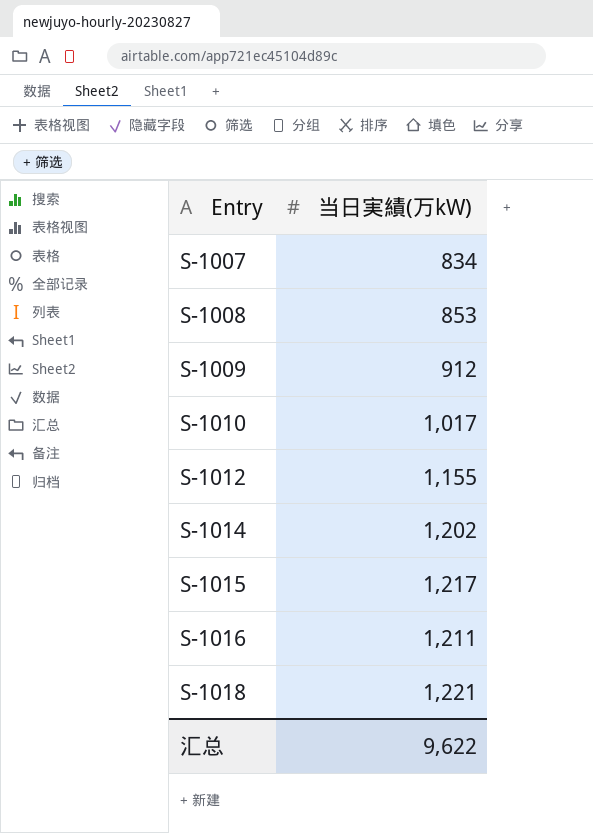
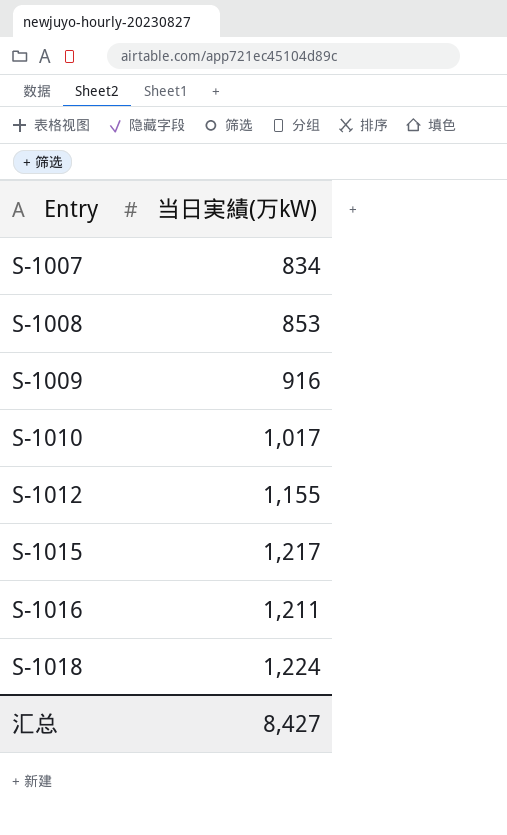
row S-1014: 1,202 -> none
S-1009 | 当日実績(万kW): 912 -> 916
S-1018 | 当日実績(万kW): 1,221 -> 1,224
汇总 | 当日実績(万kW): 9,622 -> 8,427

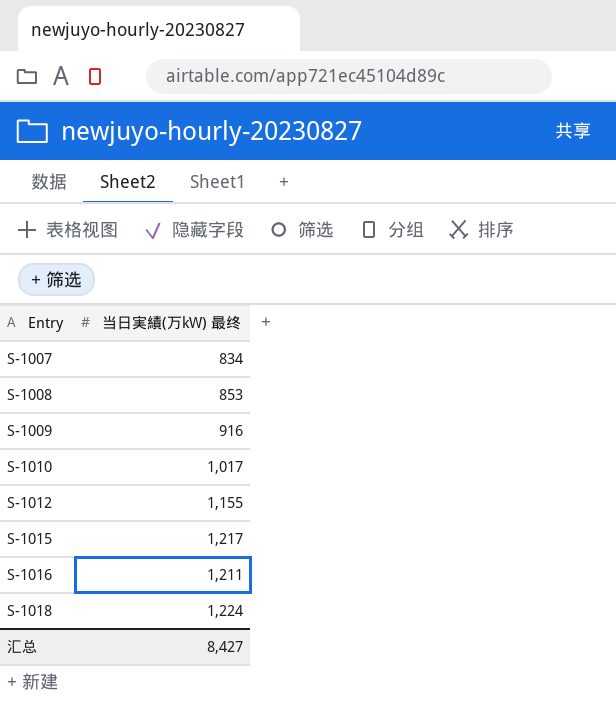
column name: 当日実績(万kW) -> 当日実績(万kW) 最终

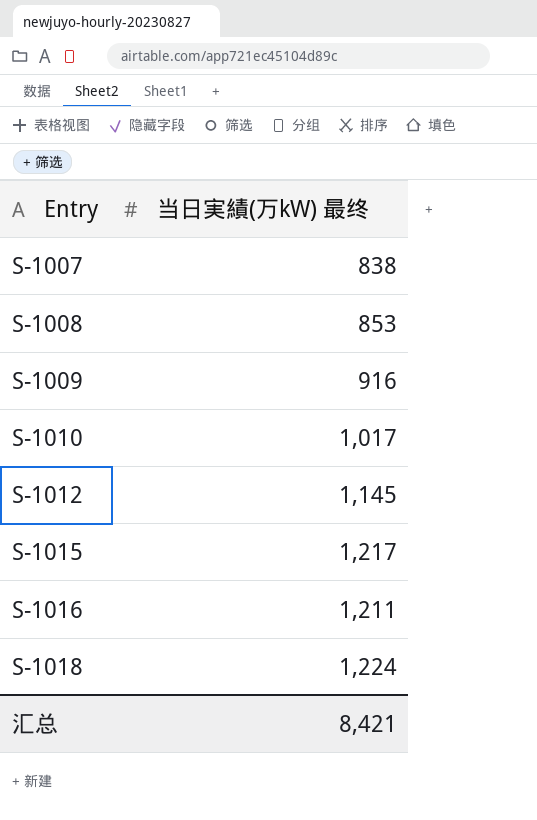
S-1007 | 当日実績(万kW) 最终: 834 -> 838
S-1012 | 当日実績(万kW) 最终: 1,155 -> 1,145
汇总 | 当日実績(万kW) 最终: 8,427 -> 8,421

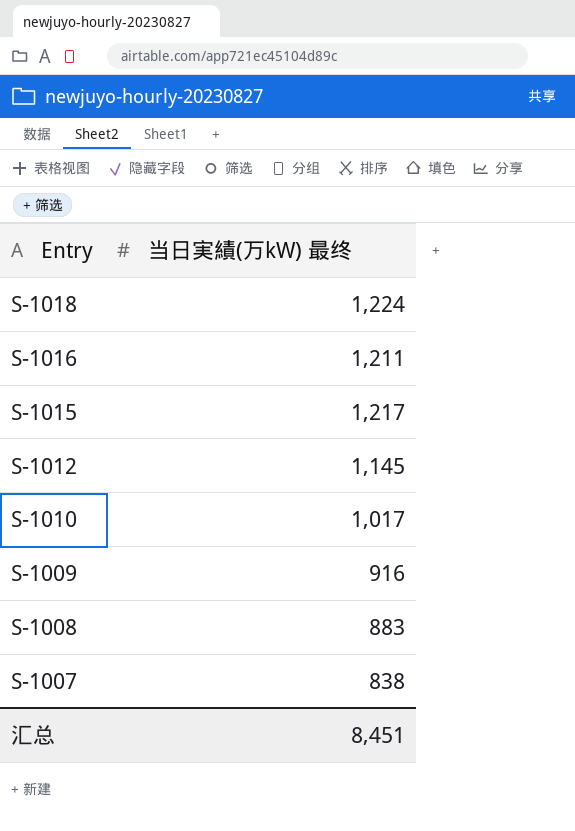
row order: Entry ascending -> Entry descending
S-1008 | 当日実績(万kW) 最终: 853 -> 883
汇总 | 当日実績(万kW) 最终: 8,421 -> 8,451

